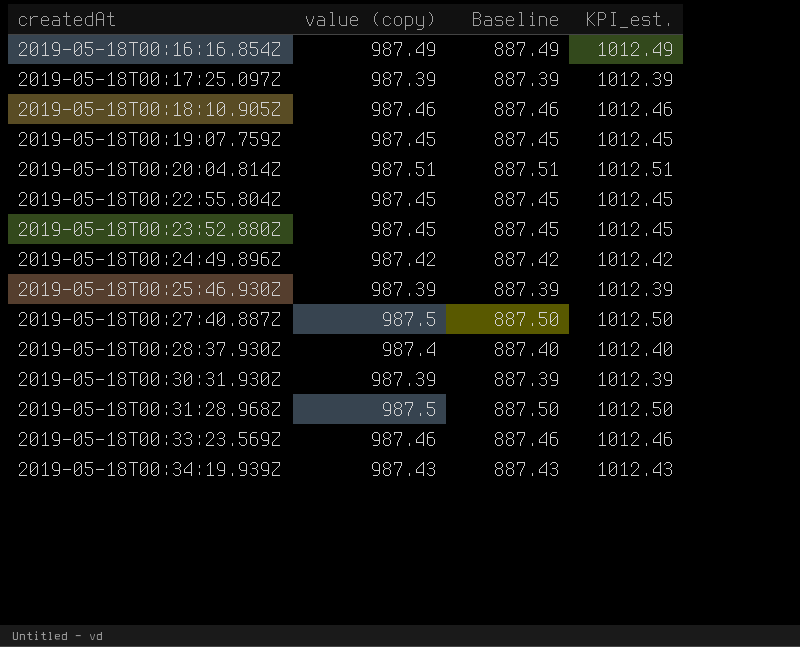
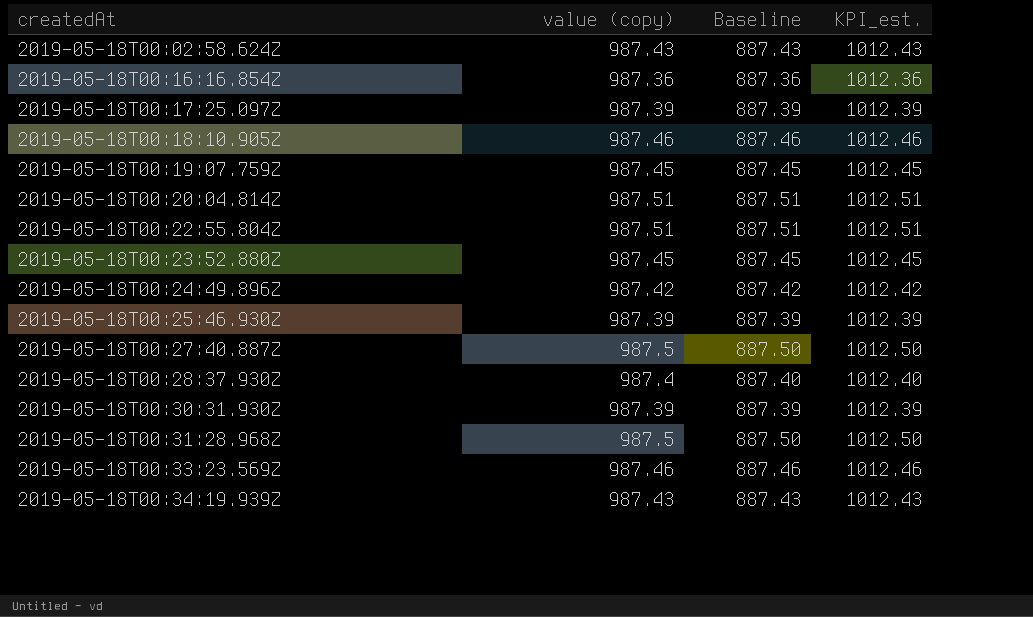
row 2019-05-18T00:02:58.624Z: none -> 987.43 | 887.43 | 1012.43
2019-05-18T00:16:16.854Z | value (copy): 987.49 -> 987.36
2019-05-18T00:16:16.854Z | Baseline: 887.49 -> 887.36
2019-05-18T00:16:16.854Z | KPI_est.: 1012.49 -> 1012.36
2019-05-18T00:22:55.804Z | value (copy): 987.45 -> 987.51
2019-05-18T00:22:55.804Z | Baseline: 887.45 -> 887.51
2019-05-18T00:22:55.804Z | KPI_est.: 1012.45 -> 1012.51

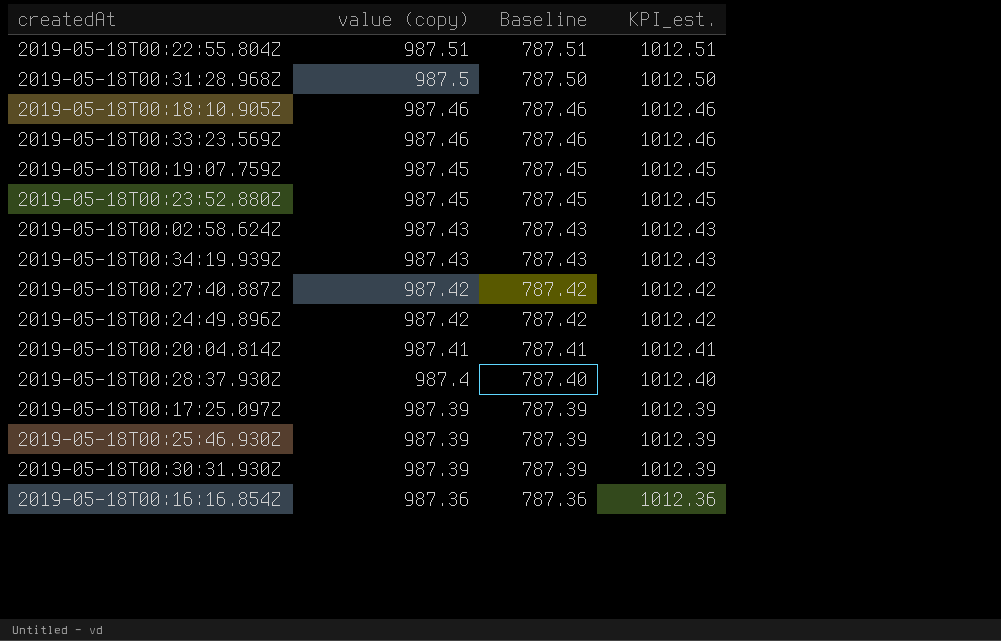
row order: createdAt ascending -> value (copy) descending
column Baseline | formula: [value (copy)] - 100 -> [value (copy)] - 200
2019-05-18T00:27:40.887Z | value (copy): 987.5 -> 987.42
2019-05-18T00:27:40.887Z | KPI_est.: 1012.50 -> 1012.42
2019-05-18T00:20:04.814Z | value (copy): 987.51 -> 987.41
2019-05-18T00:20:04.814Z | KPI_est.: 1012.51 -> 1012.41

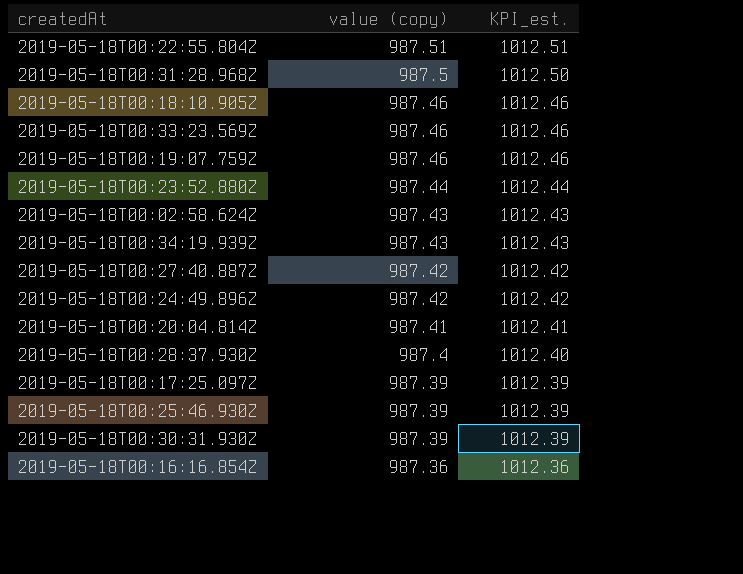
column Baseline | formula: [value (copy)] - 200 -> none
2019-05-18T00:19:07.759Z | value (copy): 987.45 -> 987.46
2019-05-18T00:19:07.759Z | KPI_est.: 1012.45 -> 1012.46
2019-05-18T00:23:52.880Z | value (copy): 987.45 -> 987.44
2019-05-18T00:23:52.880Z | KPI_est.: 1012.45 -> 1012.44

